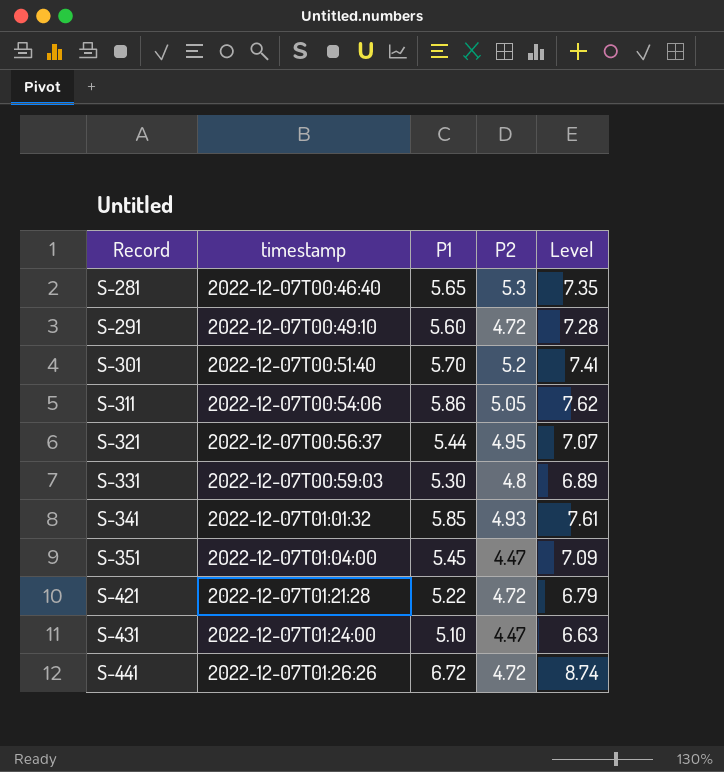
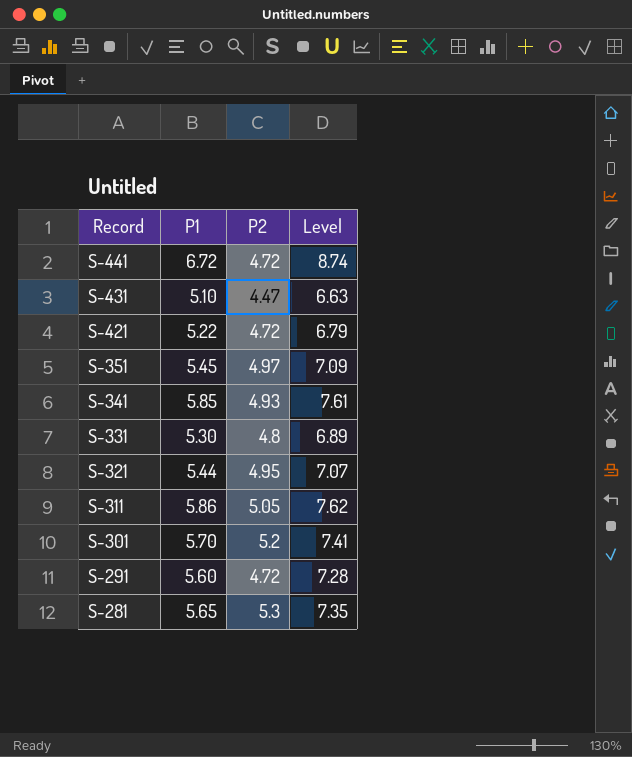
row order: Record ascending -> Record descending
column timestamp | position: 2 -> none
S-351 | P2: 4.47 -> 4.97

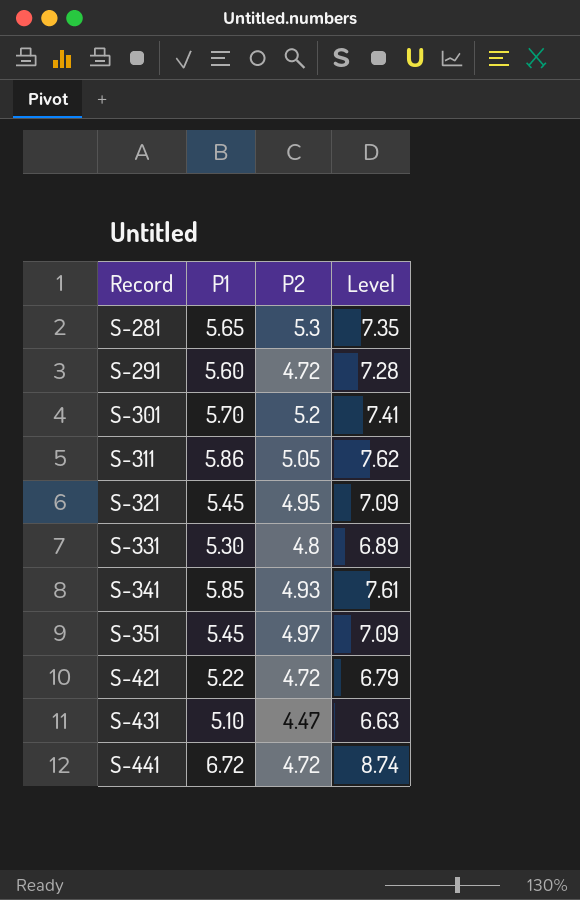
row order: Record descending -> Record ascending
S-321 | P1: 5.44 -> 5.45
S-321 | Level: 7.07 -> 7.09

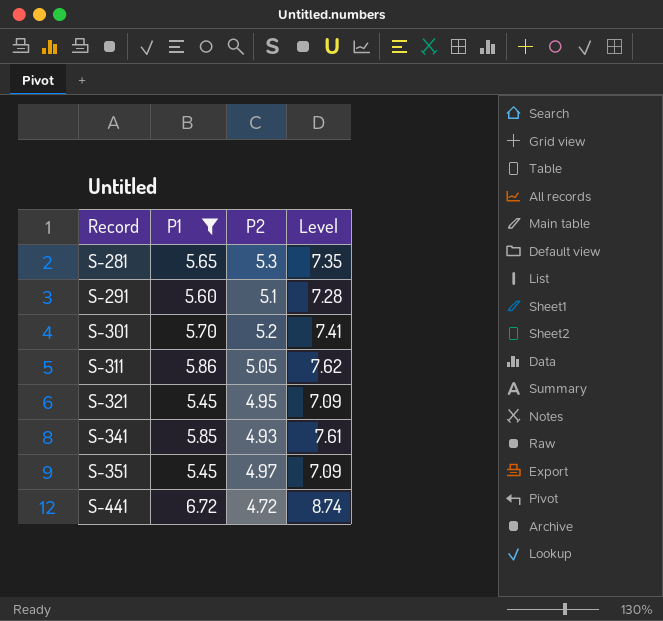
filter: none -> P1 >= 5.45
S-291 | P2: 4.72 -> 5.1

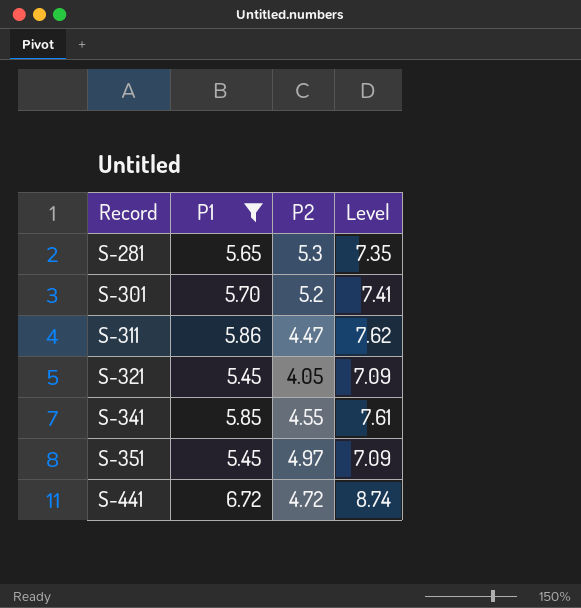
row S-291: 5.60 | 5.1 | 7.28 -> none
S-311 | P2: 5.05 -> 4.47
S-321 | P2: 4.95 -> 4.05
S-341 | P2: 4.93 -> 4.55

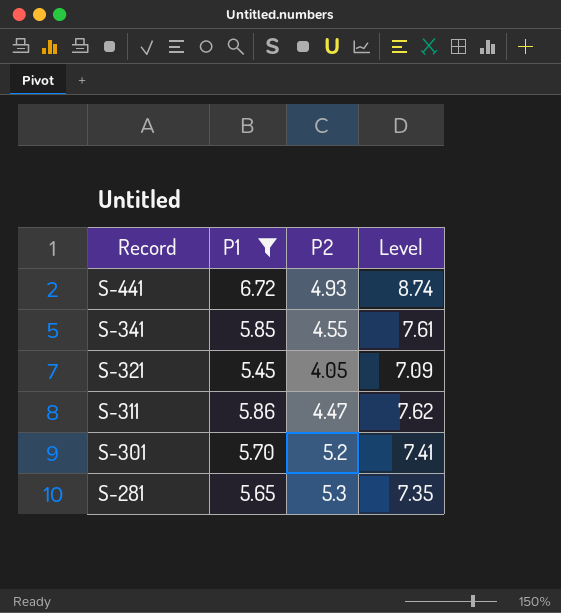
row order: Record ascending -> Record descending
row S-351: 5.45 | 4.97 | 7.09 -> none
S-441 | P2: 4.72 -> 4.93

